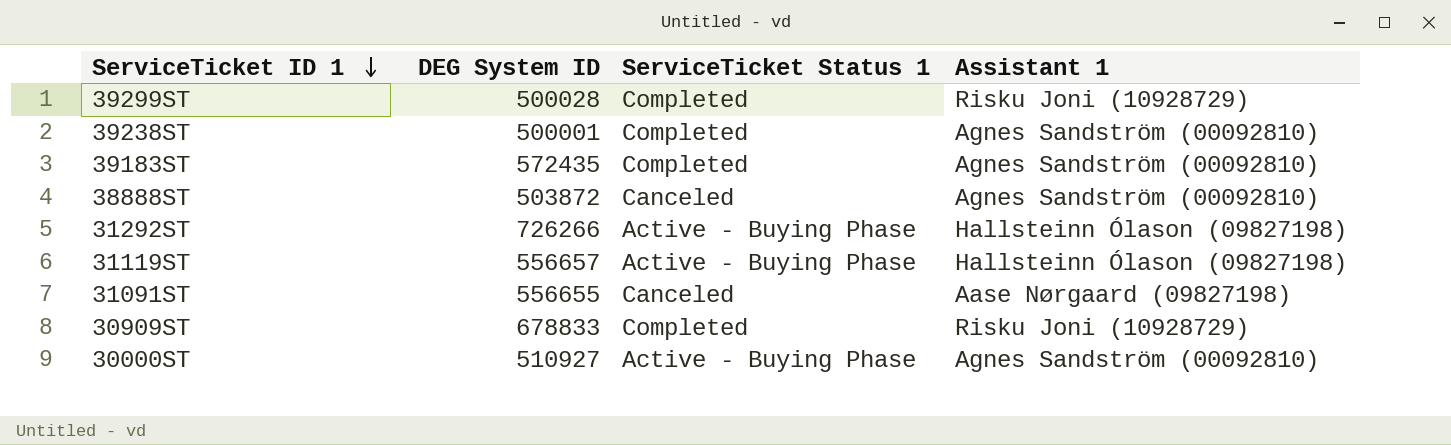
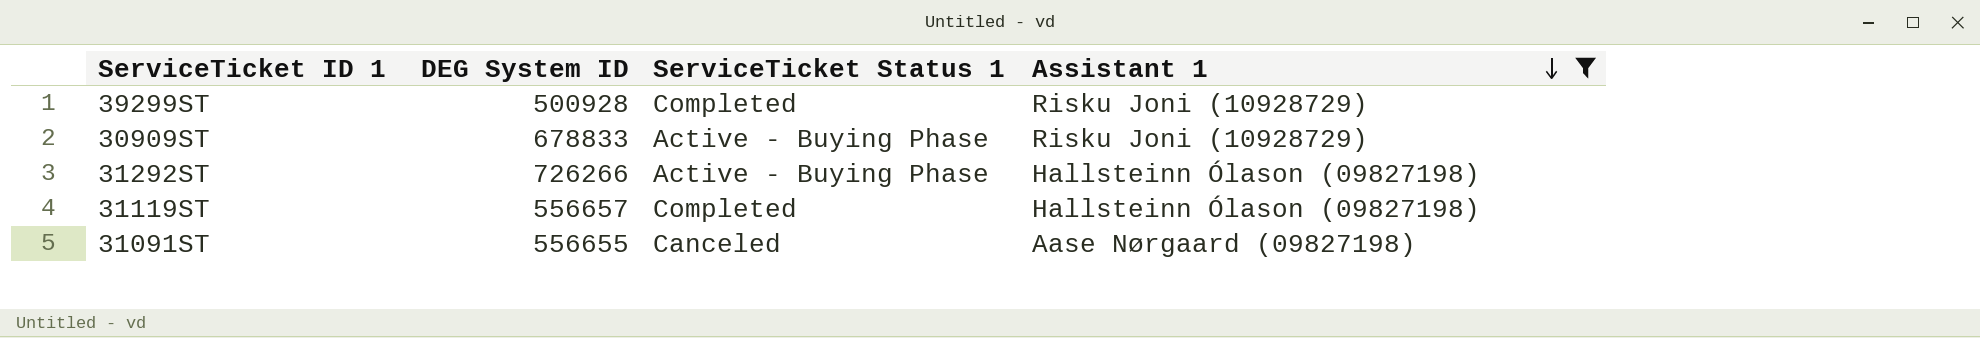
filter: none -> Assistant 1 != Agnes Sandström (00092810)
row order: ServiceTicket ID 1 descending -> Assistant 1 descending
39299ST | DEG System ID: 500028 -> 500928
30909ST | ServiceTicket Status 1: Completed -> Active - Buying Phase
31119ST | ServiceTicket Status 1: Active - Buying Phase -> Completed

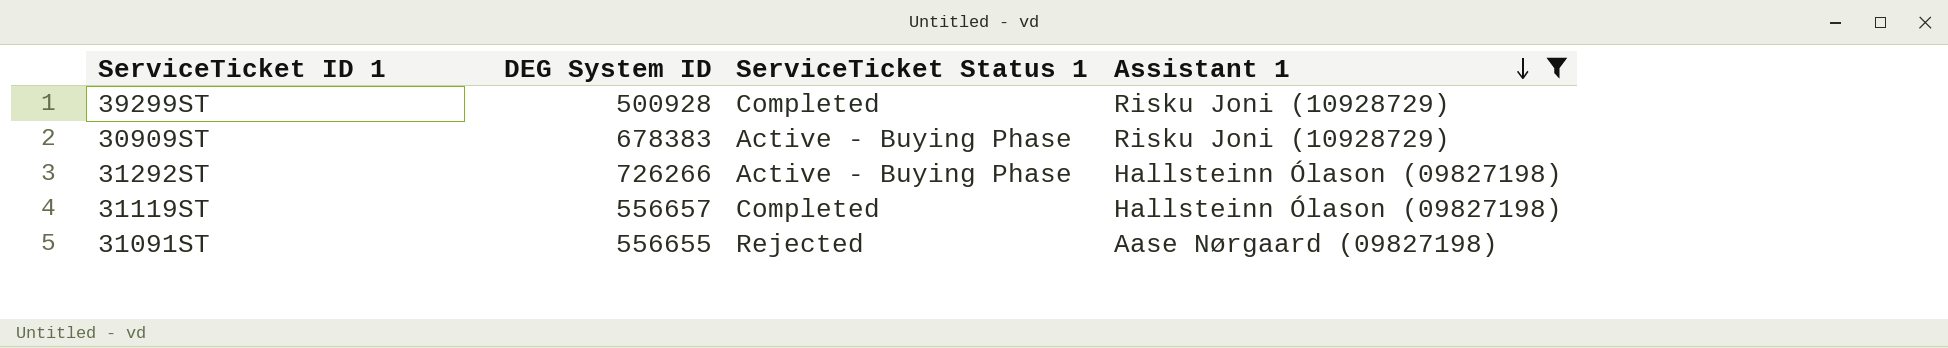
30909ST | DEG System ID: 678833 -> 678383
31091ST | ServiceTicket Status 1: Canceled -> Rejected

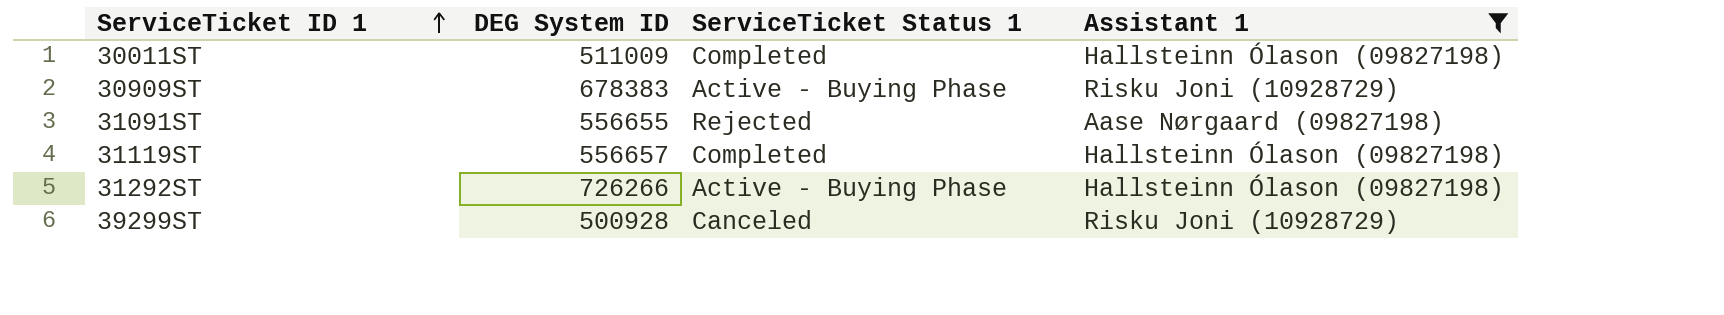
row order: Assistant 1 descending -> ServiceTicket ID 1 ascending
row 30011ST: none -> 511009 | Completed | Hallsteinn Ólason (09827198)
39299ST | ServiceTicket Status 1: Completed -> Canceled

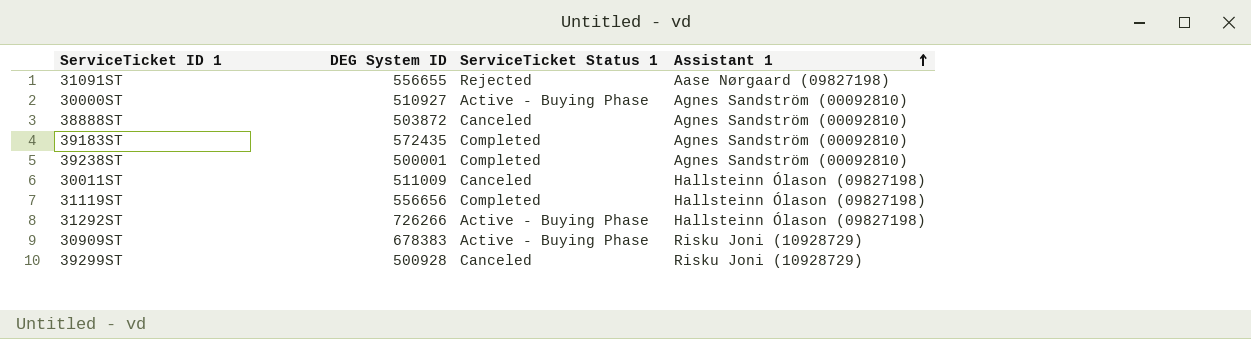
filter: Assistant 1 != Agnes Sandström (00092810) -> none
row order: ServiceTicket ID 1 ascending -> Assistant 1 ascending
30011ST | ServiceTicket Status 1: Completed -> Canceled
31119ST | DEG System ID: 556657 -> 556656

